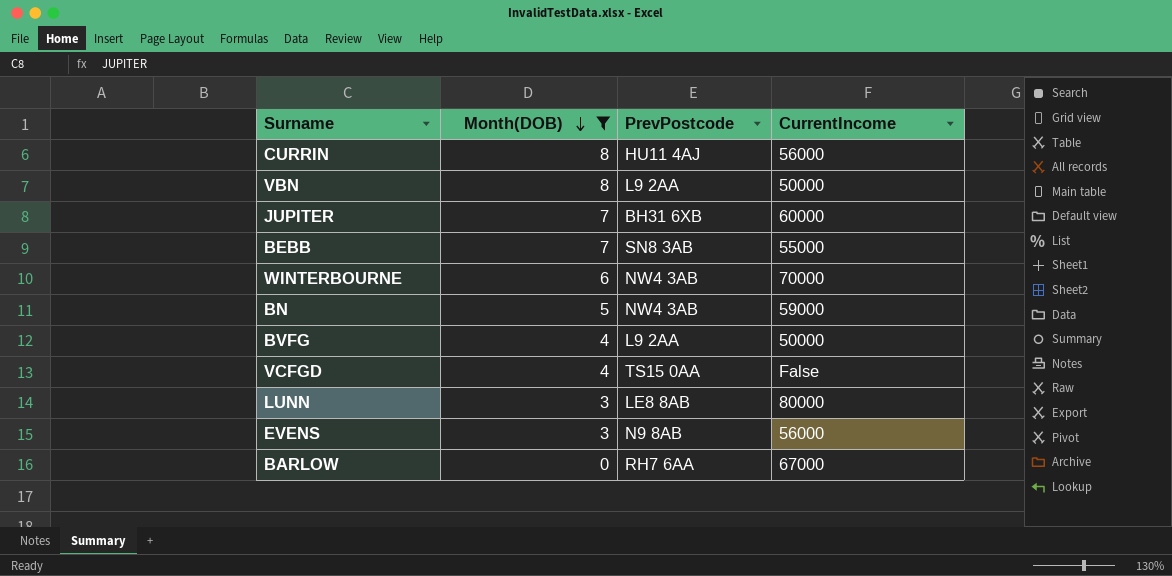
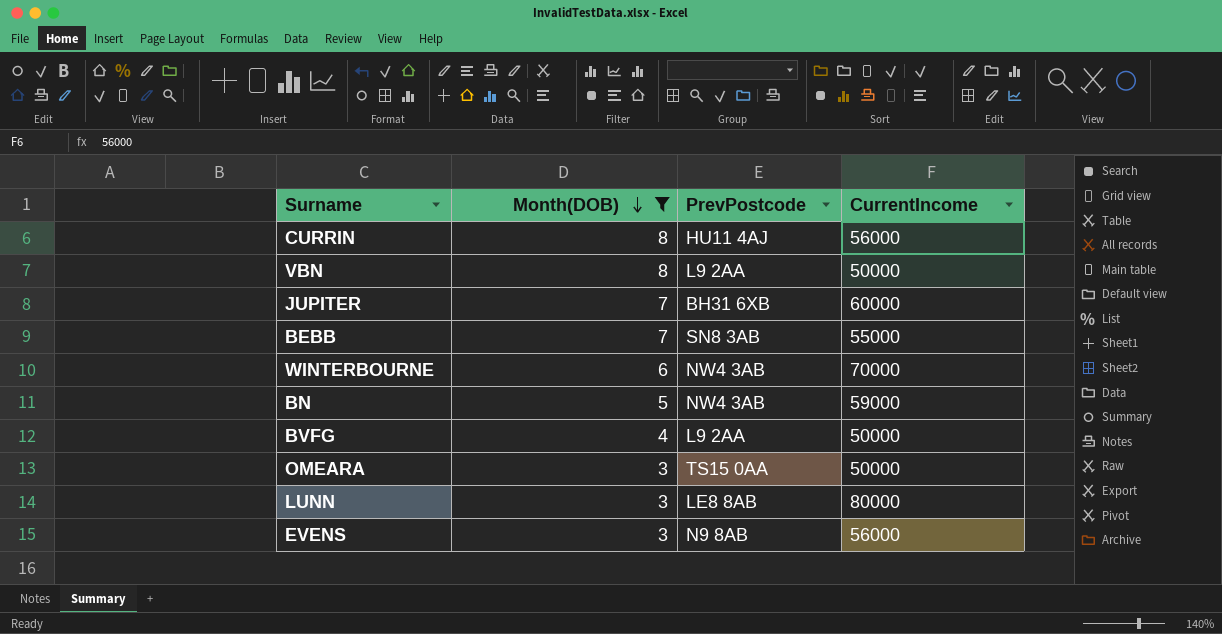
row VCFGD: 4 | TS15 0AA | False -> none
row BARLOW: 0 | RH7 6AA | 67000 -> none
row OMEARA: none -> 3 | TS15 0AA | 50000

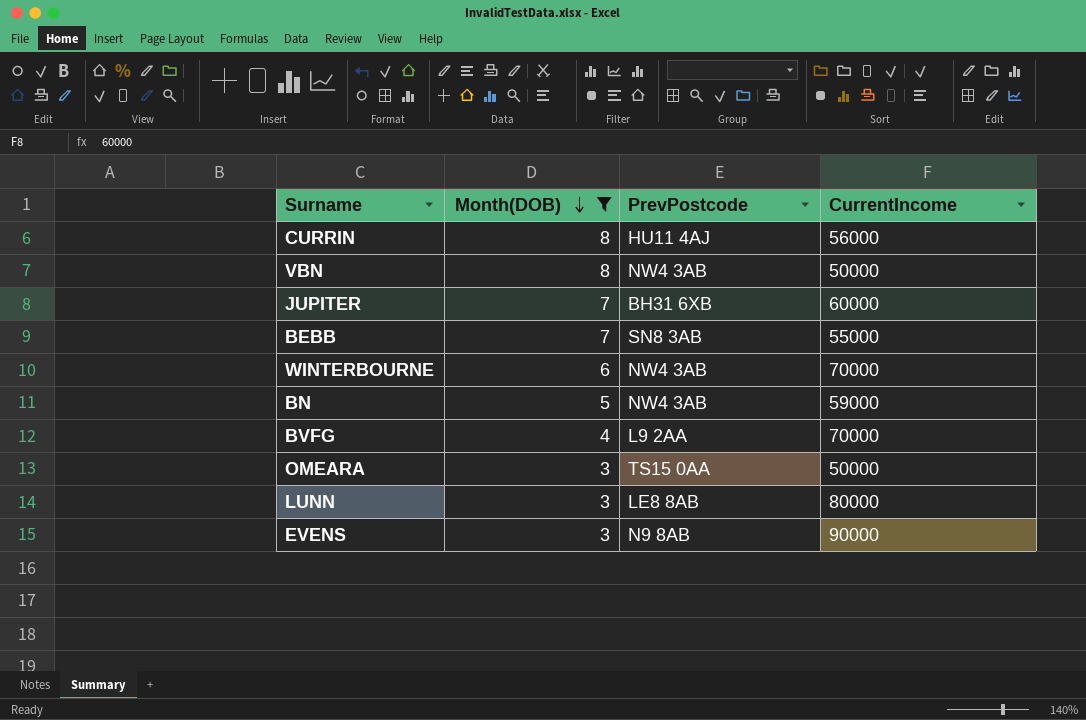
VBN | PrevPostcode: L9 2AA -> NW4 3AB
BVFG | CurrentIncome: 50000 -> 70000
EVENS | CurrentIncome: 56000 -> 90000

